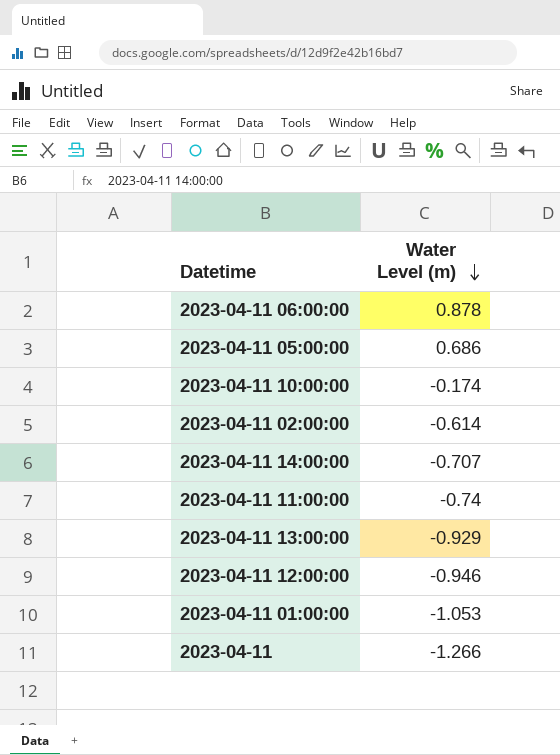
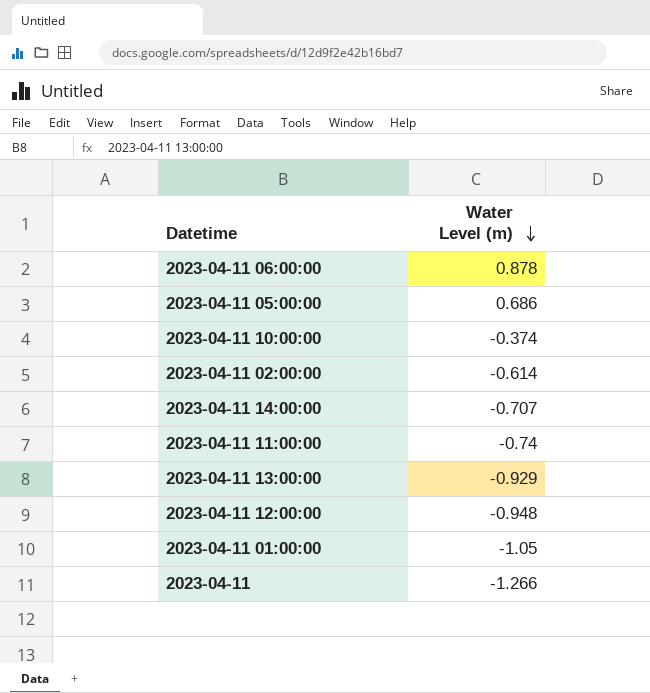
2023-04-11 10:00:00 | Water Level (m): -0.174 -> -0.374
2023-04-11 12:00:00 | Water Level (m): -0.946 -> -0.948
2023-04-11 01:00:00 | Water Level (m): -1.053 -> -1.05

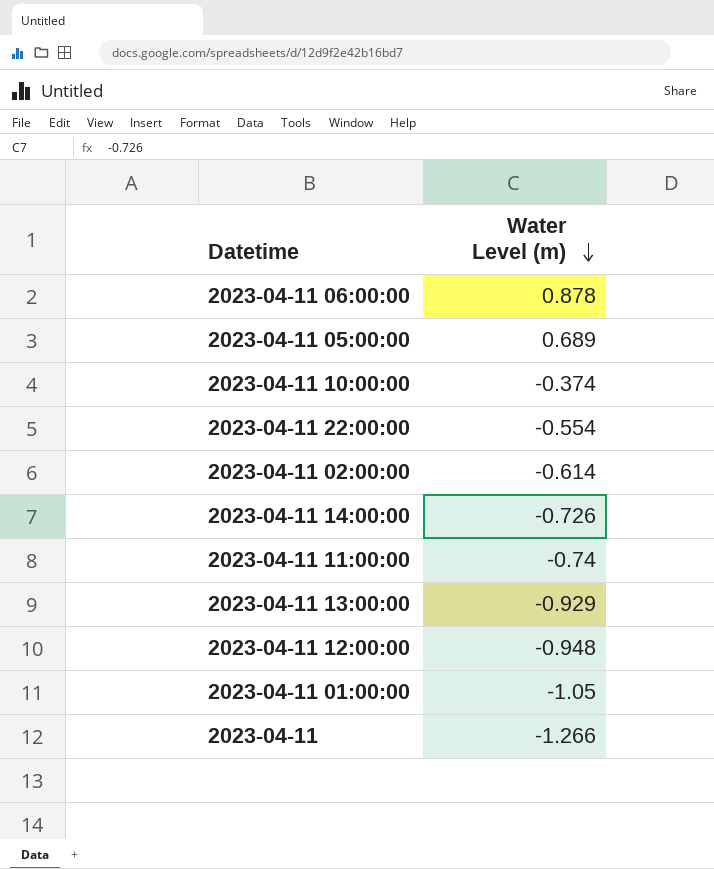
2023-04-11 05:00:00 | Water Level (m): 0.686 -> 0.689
row 2023-04-11 22:00:00: none -> -0.554
2023-04-11 14:00:00 | Water Level (m): -0.707 -> -0.726

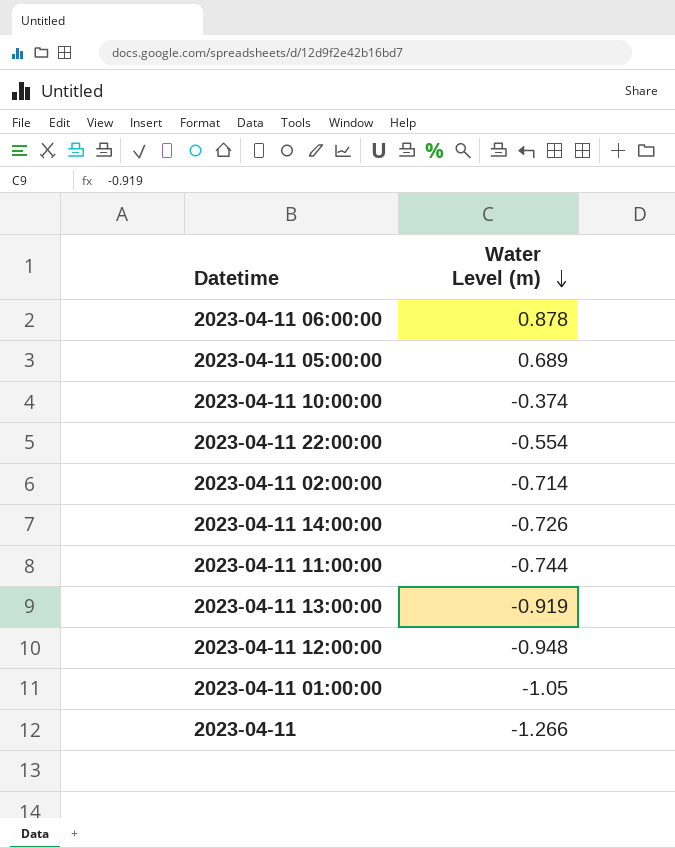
2023-04-11 02:00:00 | Water Level (m): -0.614 -> -0.714
2023-04-11 11:00:00 | Water Level (m): -0.74 -> -0.744
2023-04-11 13:00:00 | Water Level (m): -0.929 -> -0.919

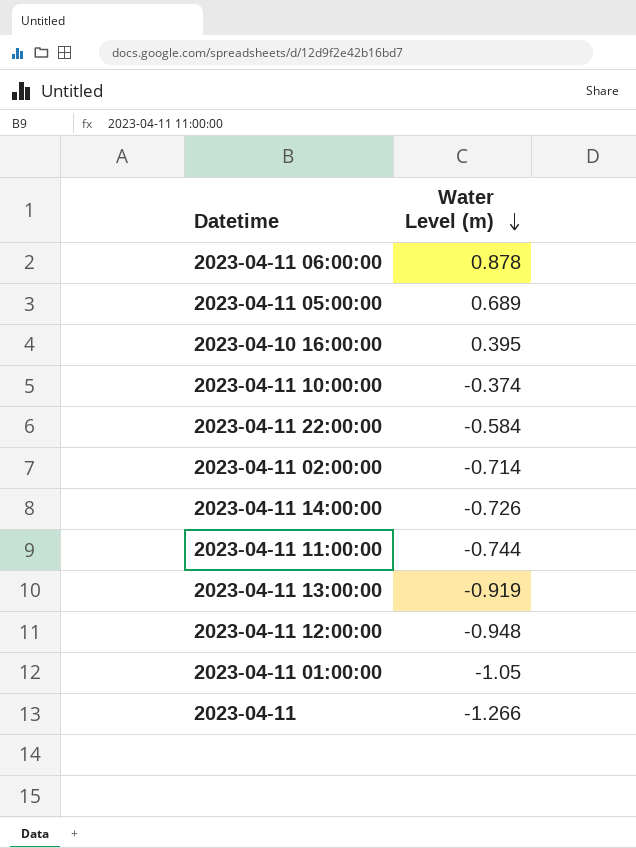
row 2023-04-10 16:00:00: none -> 0.395
2023-04-11 22:00:00 | Water Level (m): -0.554 -> -0.584

